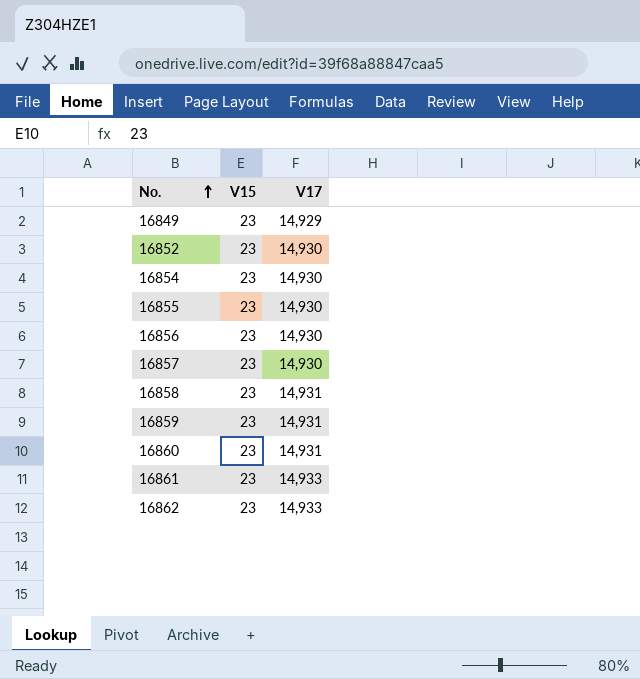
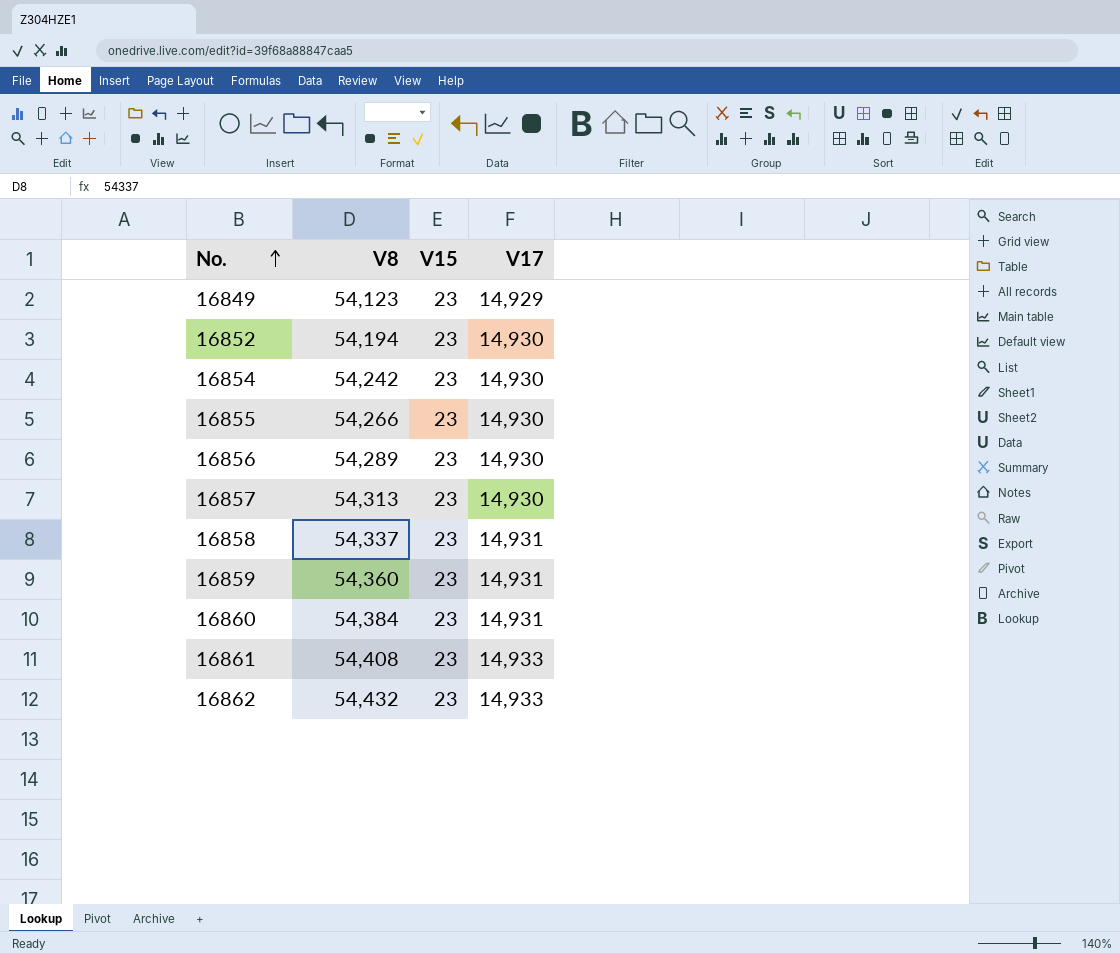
column V8 | position: none -> 2

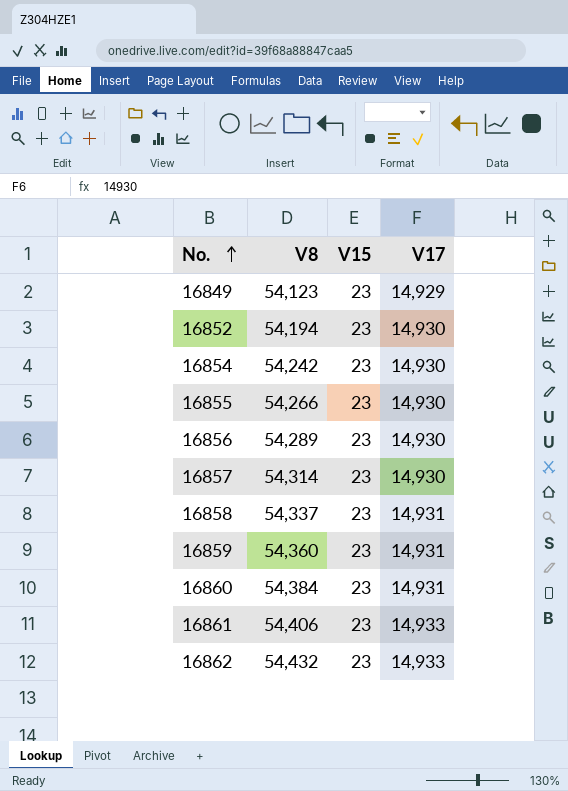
16857 | V8: 54,313 -> 54,314
16861 | V8: 54,408 -> 54,406

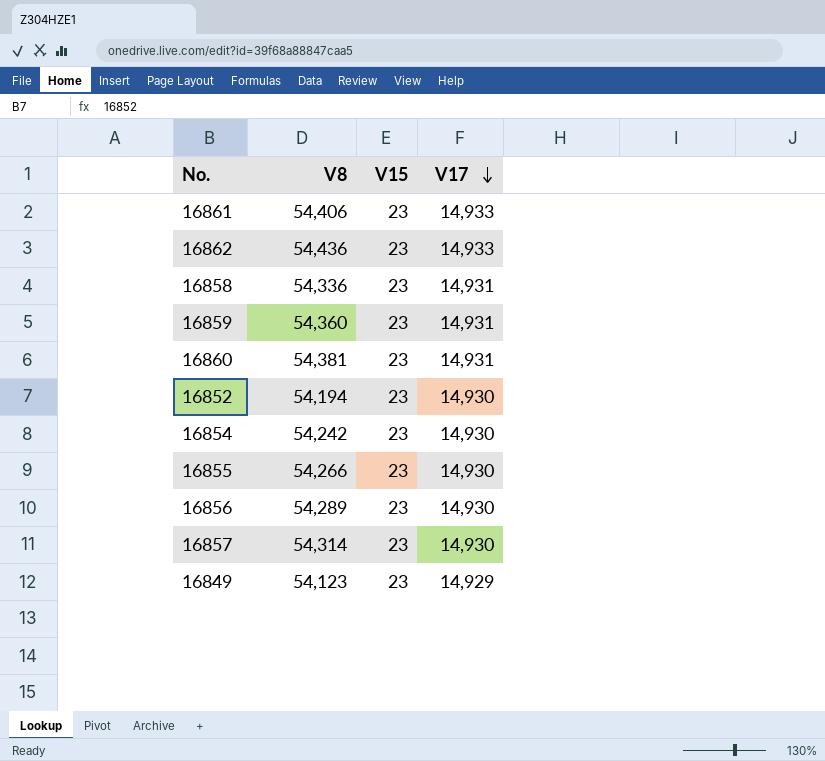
row order: No. ascending -> V17 descending
16862 | V8: 54,432 -> 54,436
16858 | V8: 54,337 -> 54,336
16860 | V8: 54,384 -> 54,381

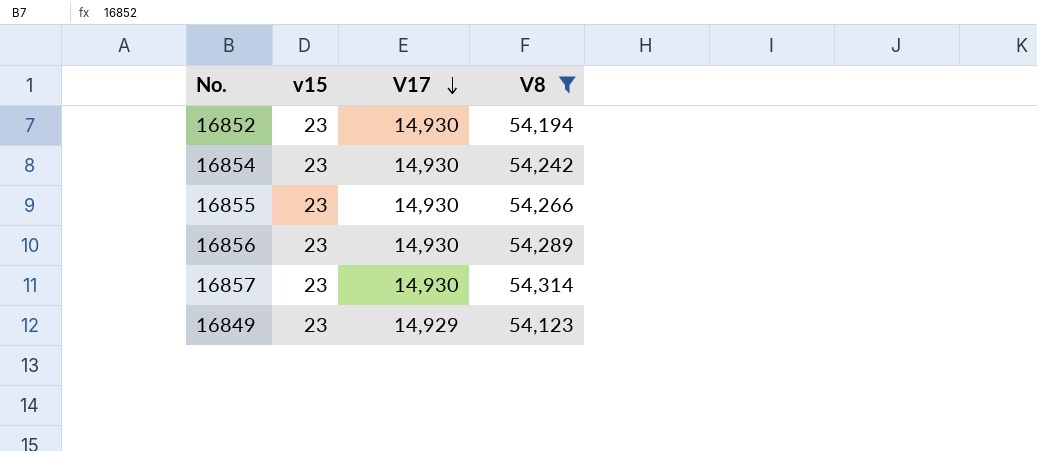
filter: none -> V8 <= 54,314
column name: V15 -> v15
column V8 | position: 2 -> 4

